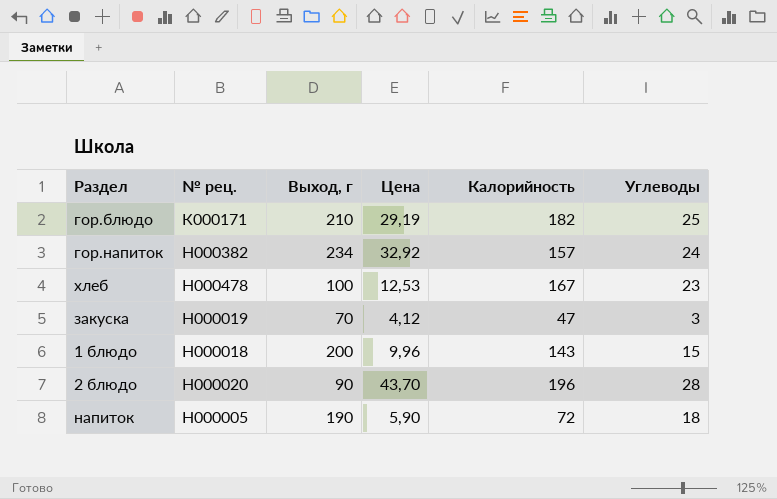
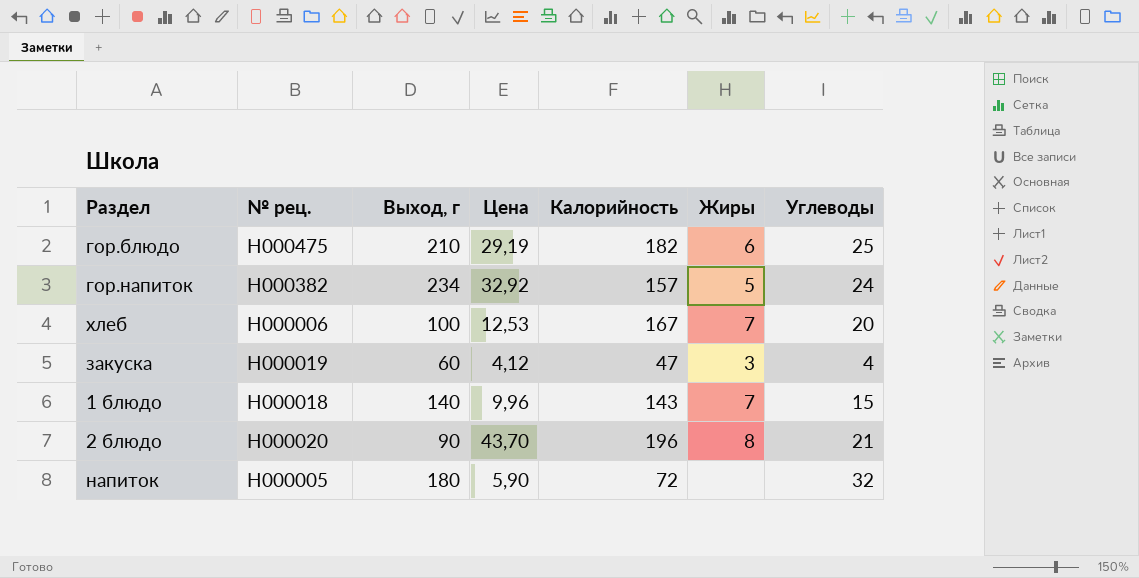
column Жиры | position: none -> 6
гор.блюдо | № рец.: К000171 -> Н000475
хлеб | № рец.: Н000478 -> Н000006
хлеб | Углеводы: 23 -> 20
закуска | Выход, г: 70 -> 60
закуска | Углеводы: 3 -> 4
1 блюдо | Выход, г: 200 -> 140
2 блюдо | Углеводы: 28 -> 21
напиток | Выход, г: 190 -> 180
напиток | Углеводы: 18 -> 32

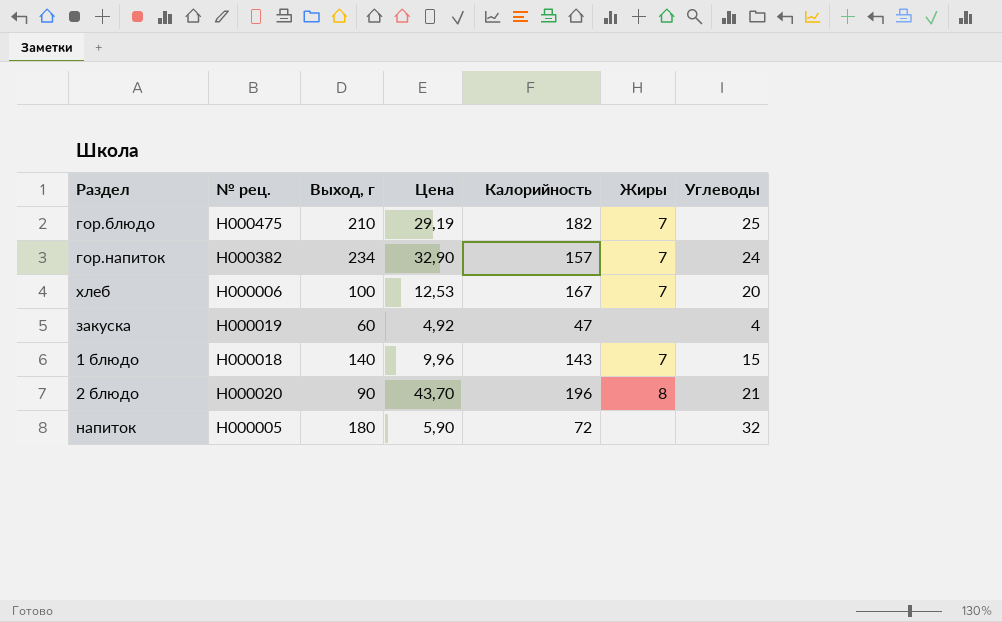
гор.блюдо | Жиры: 6 -> 7
гор.напиток | Цена: 32,92 -> 32,90
гор.напиток | Жиры: 5 -> 7
закуска | Цена: 4,12 -> 4,92
закуска | Жиры: 3 -> none

